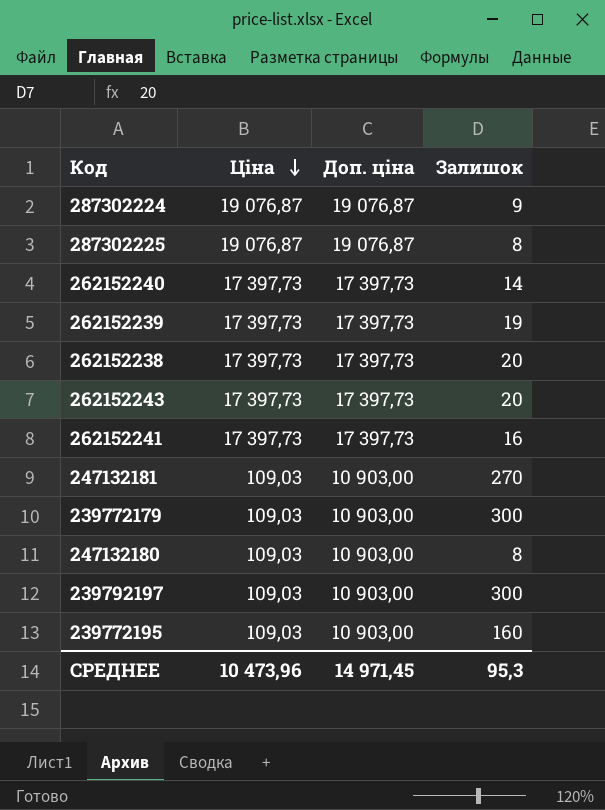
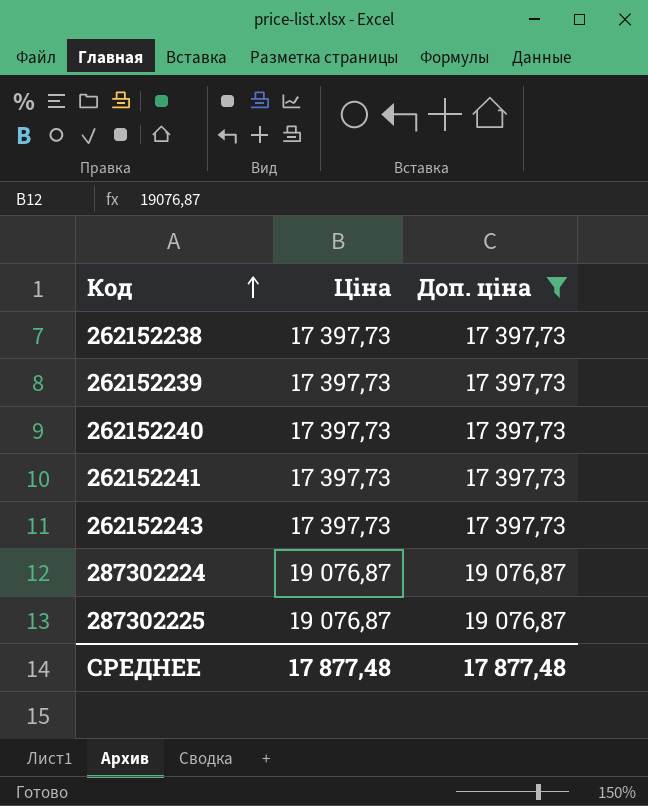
filter: none -> Доп. ціна != 10 903,00
row order: Ціна descending -> Код ascending
column Залишок | position: 4 -> none
СРЕДНЕЕ | Ціна: 10 473,96 -> 17 877,48
СРЕДНЕЕ | Доп. ціна: 14 971,45 -> 17 877,48

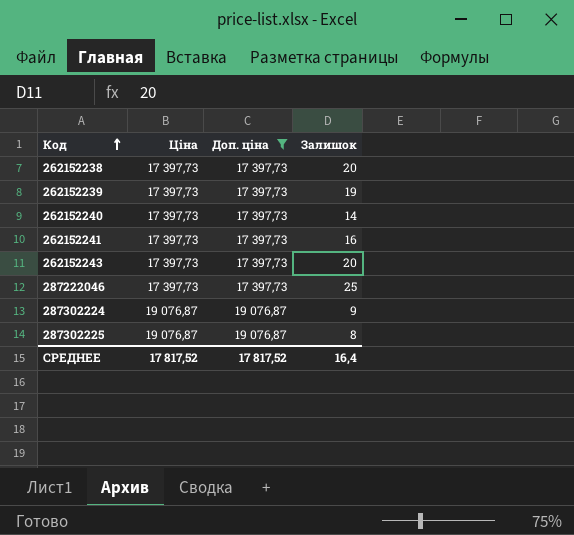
column Залишок | position: none -> 4
row 287222046: none -> 17 397,73 | 17 397,73 | 25
СРЕДНЕЕ | Ціна: 17 877,48 -> 17 817,52
СРЕДНЕЕ | Доп. ціна: 17 877,48 -> 17 817,52

